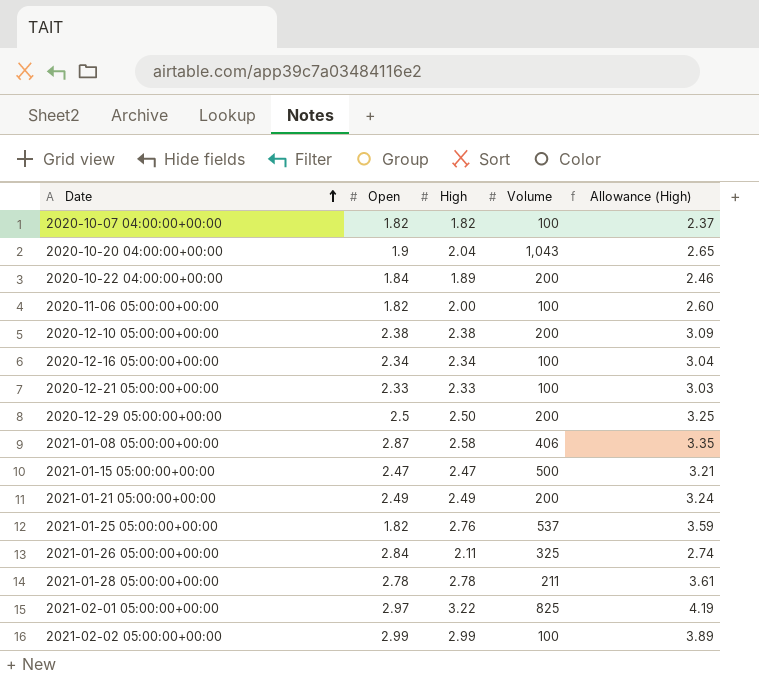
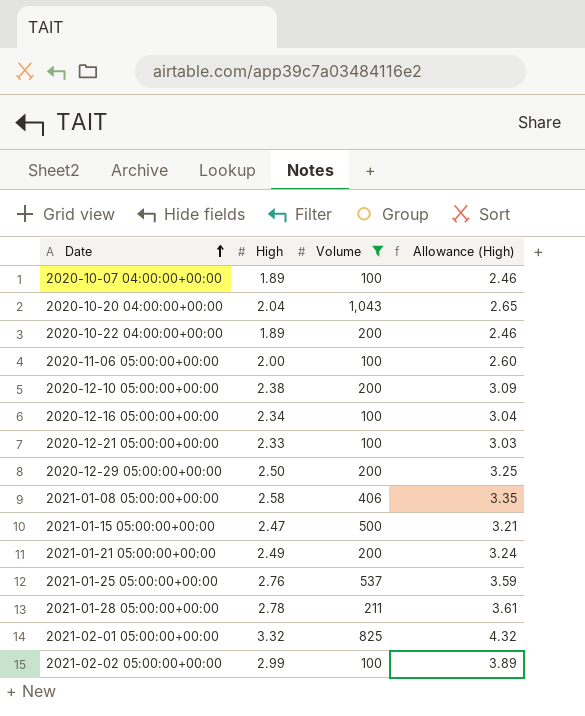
filter: none -> Volume != 325
column Open | position: 2 -> none
2020-10-07 04:00:00+00:00 | High: 1.82 -> 1.89
2020-10-07 04:00:00+00:00 | Allowance (High): 2.37 -> 2.46
2021-02-01 05:00:00+00:00 | High: 3.22 -> 3.32
2021-02-01 05:00:00+00:00 | Allowance (High): 4.19 -> 4.32

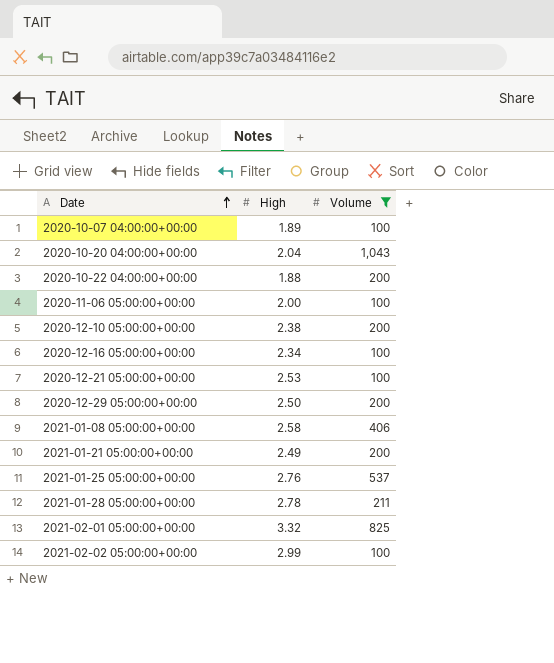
column Allowance (High) | formula: [High] * 1.3 -> none
row 2021-01-15 05:00:00+00:00: 2.47 | 500 | 3.21 -> none
2020-10-22 04:00:00+00:00 | High: 1.89 -> 1.88
2020-12-21 05:00:00+00:00 | High: 2.33 -> 2.53

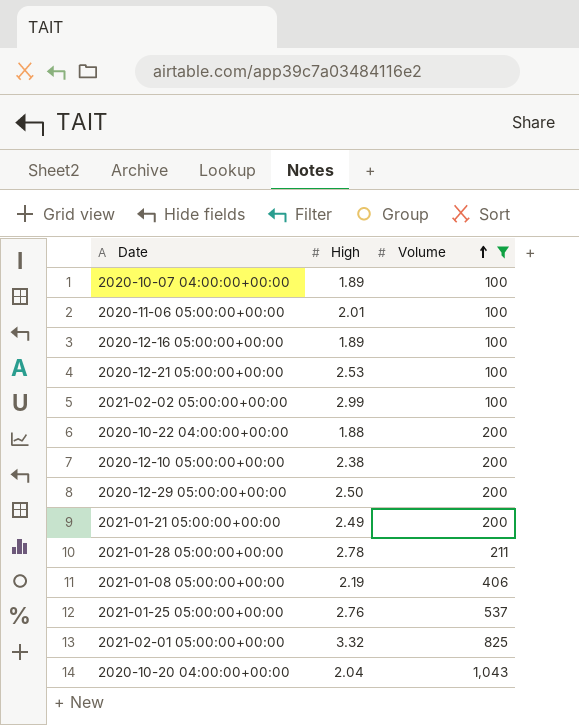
row order: Date ascending -> Volume ascending
2020-11-06 05:00:00+00:00 | High: 2.00 -> 2.01
2020-12-16 05:00:00+00:00 | High: 2.34 -> 1.89
2021-01-08 05:00:00+00:00 | High: 2.58 -> 2.19

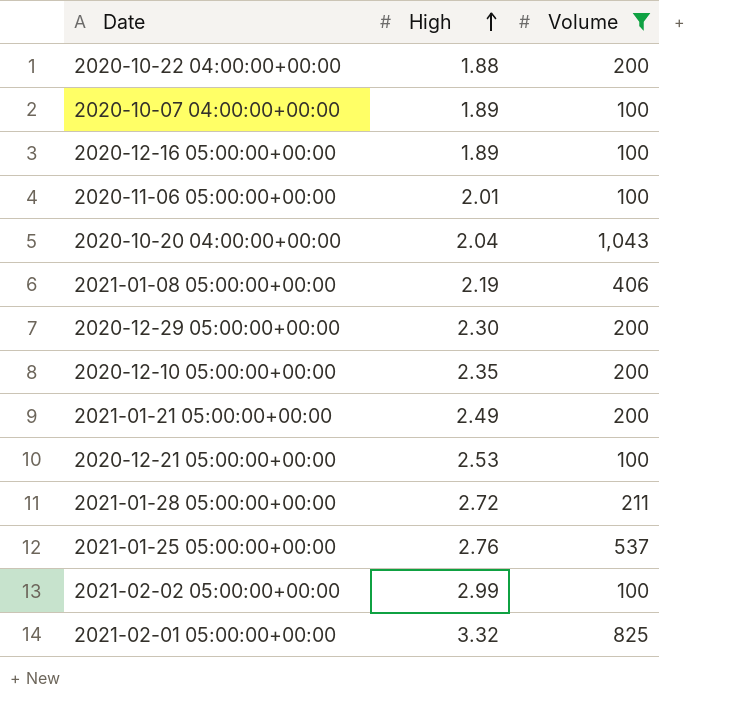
row order: Volume ascending -> High ascending
2020-12-29 05:00:00+00:00 | High: 2.50 -> 2.30
2020-12-10 05:00:00+00:00 | High: 2.38 -> 2.35
2021-01-28 05:00:00+00:00 | High: 2.78 -> 2.72

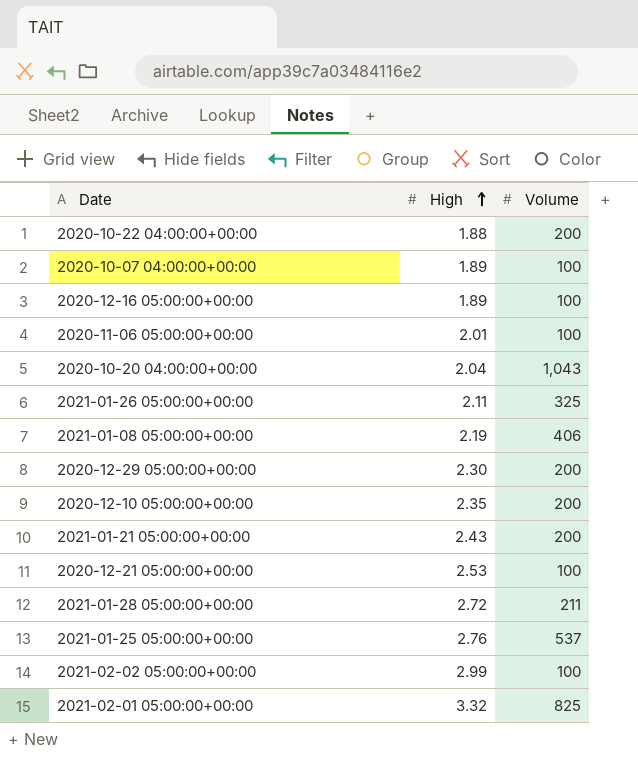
filter: Volume != 325 -> none
2021-01-21 05:00:00+00:00 | High: 2.49 -> 2.43

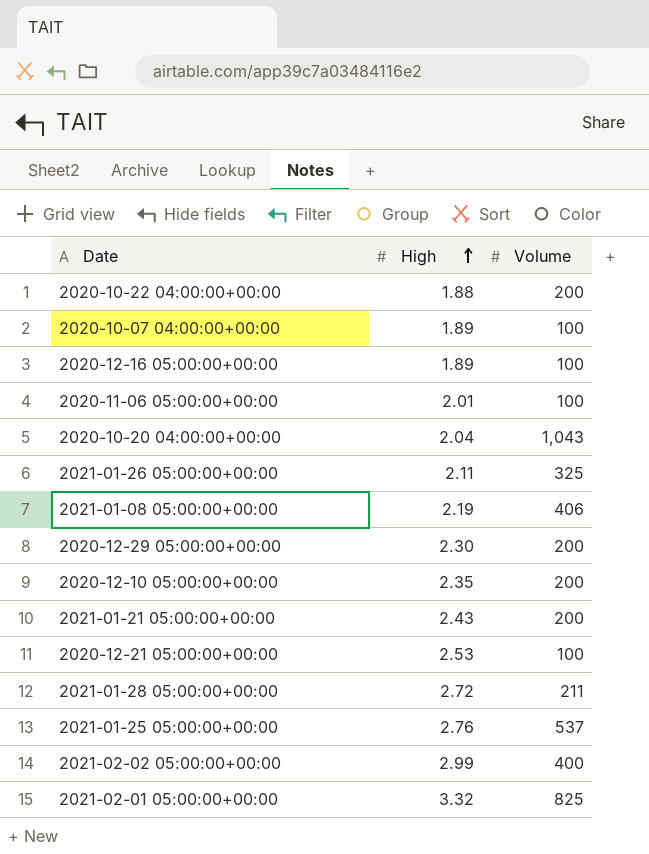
2021-02-02 05:00:00+00:00 | Volume: 100 -> 400

